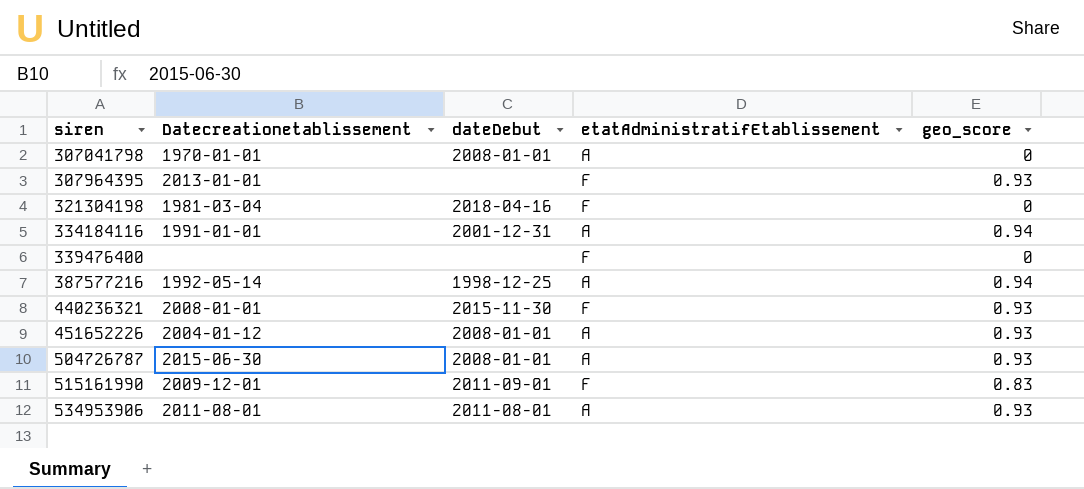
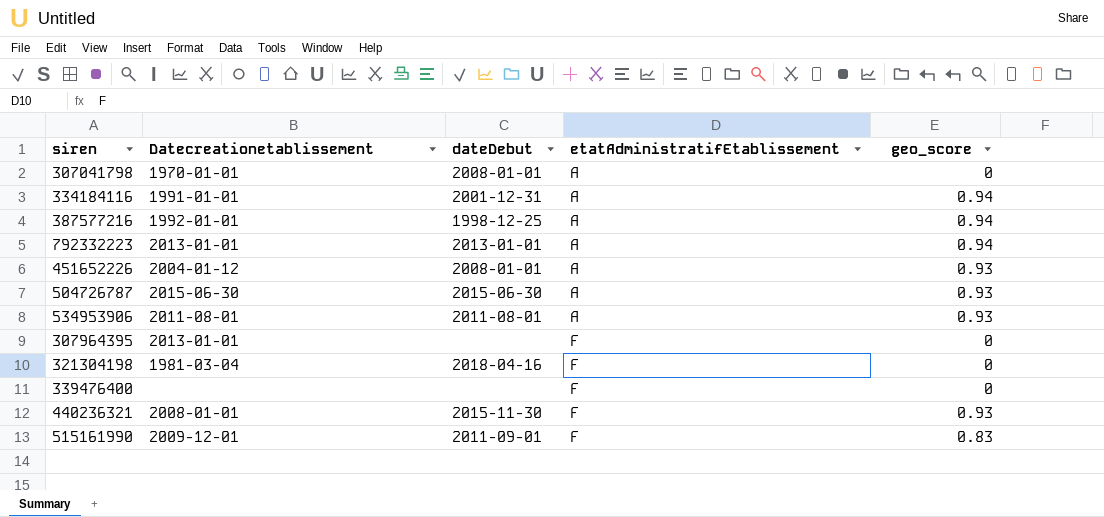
row order: siren ascending -> etatAdministratifEtablissement ascending
387577216 | Datecreationetablissement: 1992-05-14 -> 1992-01-01
row 792332223: none -> 2013-01-01 | 2013-01-01 | A | 0.94
504726787 | dateDebut: 2008-01-01 -> 2015-06-30
307964395 | geo_score: 0.93 -> 0

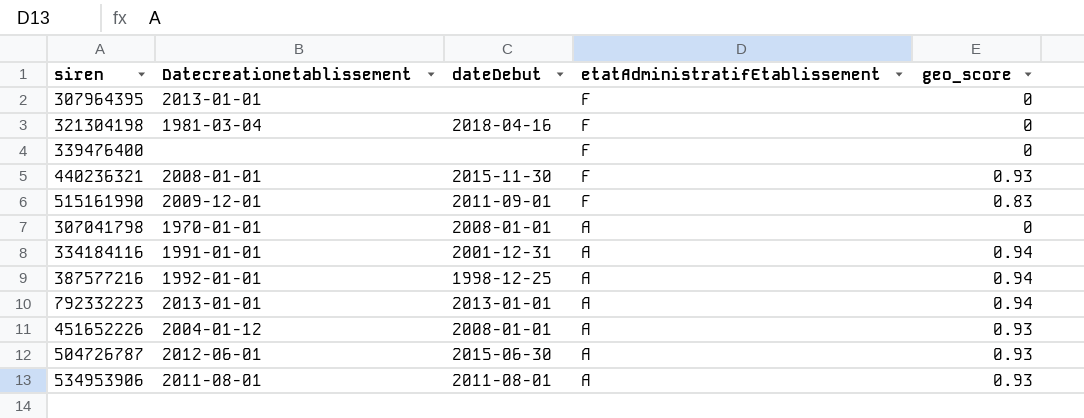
row order: etatAdministratifEtablissement ascending -> etatAdministratifEtablissement descending
504726787 | Datecreationetablissement: 2015-06-30 -> 2012-06-01

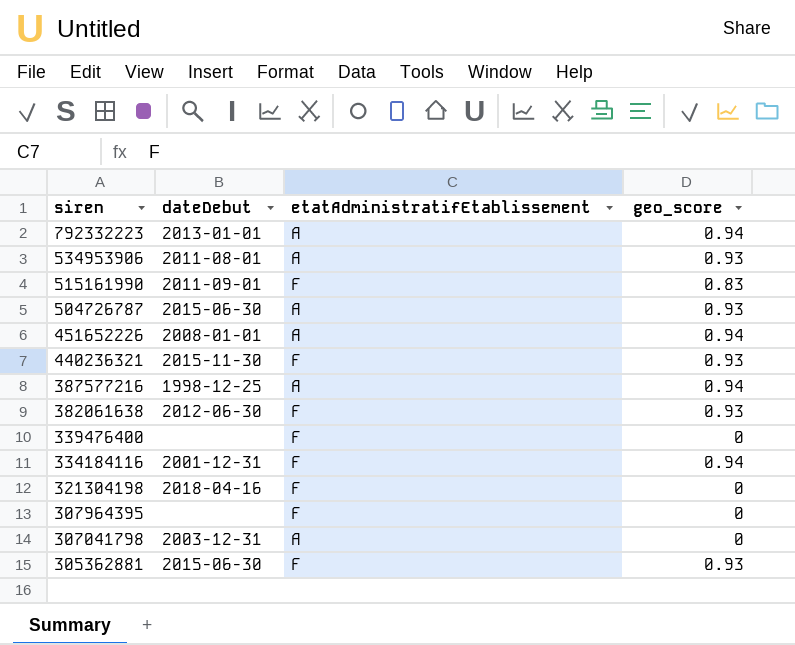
row order: etatAdministratifEtablissement descending -> siren descending
column Datecreationetablissement | position: 2 -> none
451652226 | geo_score: 0.93 -> 0.94
row 382061638: none -> 2012-06-30 | F | 0.93
334184116 | etatAdministratifEtablissement: A -> F
307041798 | dateDebut: 2008-01-01 -> 2003-12-31
row 305362881: none -> 2015-06-30 | F | 0.93

